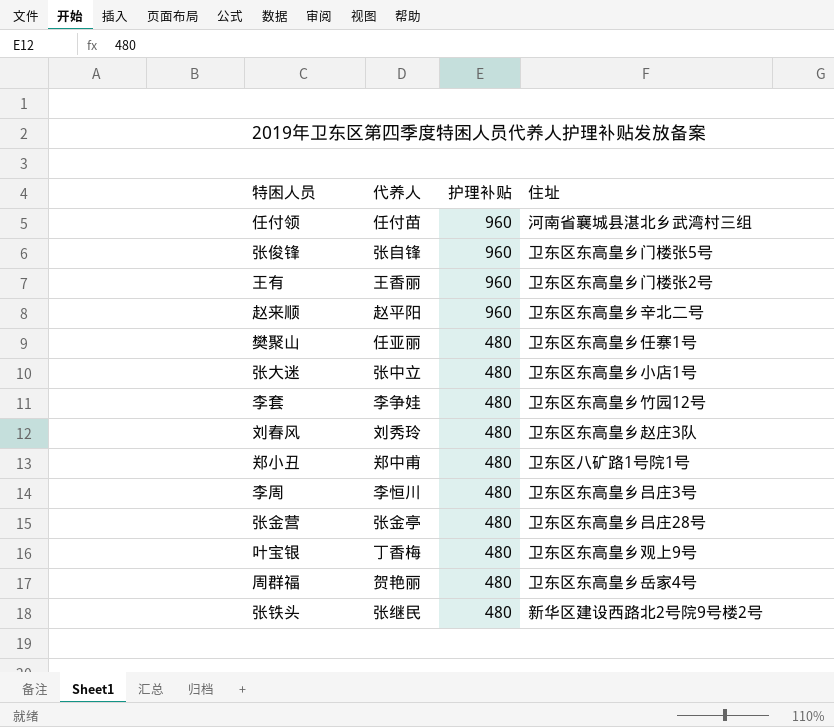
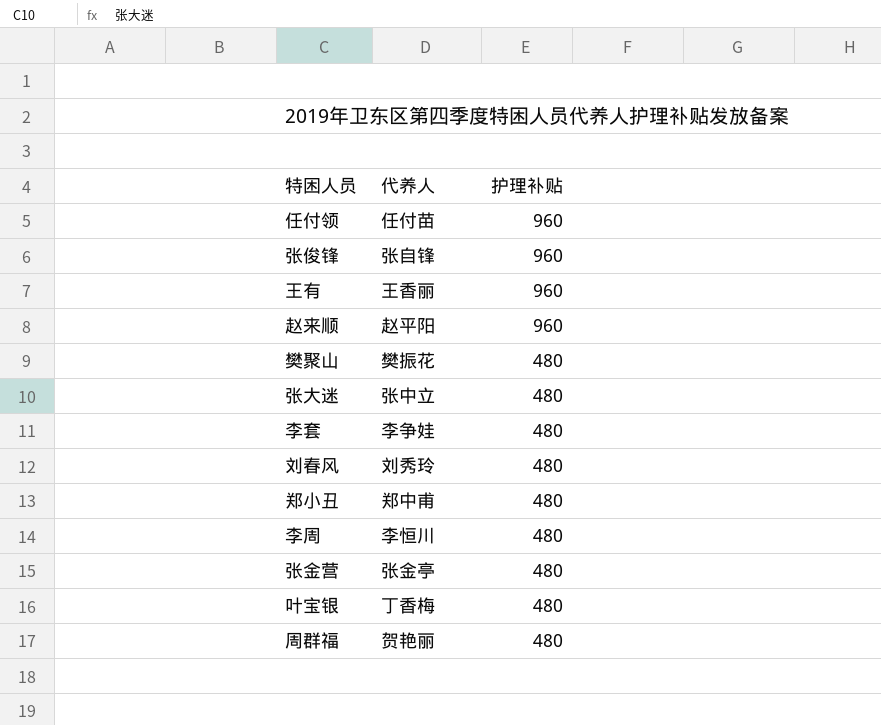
column 住址 | position: 4 -> none
row 张铁头: 张继民 | 480 | 新华区建设西路北2号院9号楼2号 -> none
樊聚山 | 代养人: 任亚丽 -> 樊振花

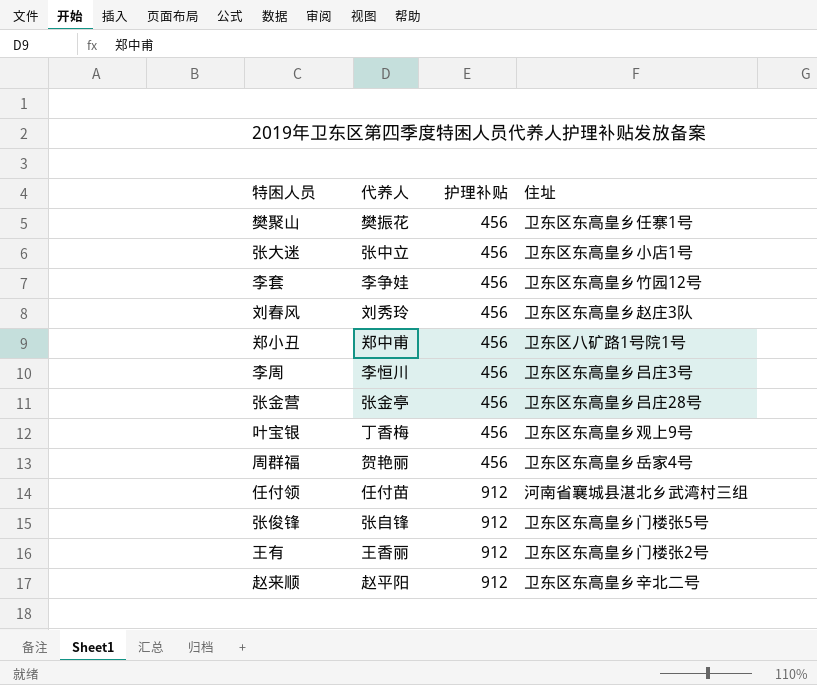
row order: 护理补贴 descending -> 护理补贴 ascending
column 住址 | position: none -> 4
樊聚山 | 护理补贴: 480 -> 456
张大迷 | 护理补贴: 480 -> 456
李套 | 护理补贴: 480 -> 456
刘春风 | 护理补贴: 480 -> 456
郑小丑 | 护理补贴: 480 -> 456
李周 | 护理补贴: 480 -> 456
张金营 | 护理补贴: 480 -> 456
叶宝银 | 护理补贴: 480 -> 456
周群福 | 护理补贴: 480 -> 456
任付领 | 护理补贴: 960 -> 912
张俊锋 | 护理补贴: 960 -> 912
王有 | 护理补贴: 960 -> 912
赵来顺 | 护理补贴: 960 -> 912

